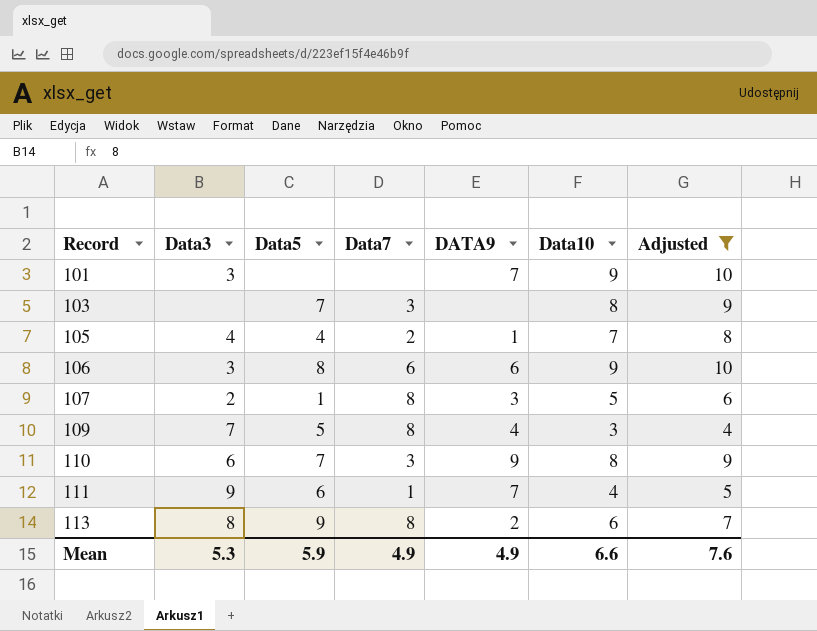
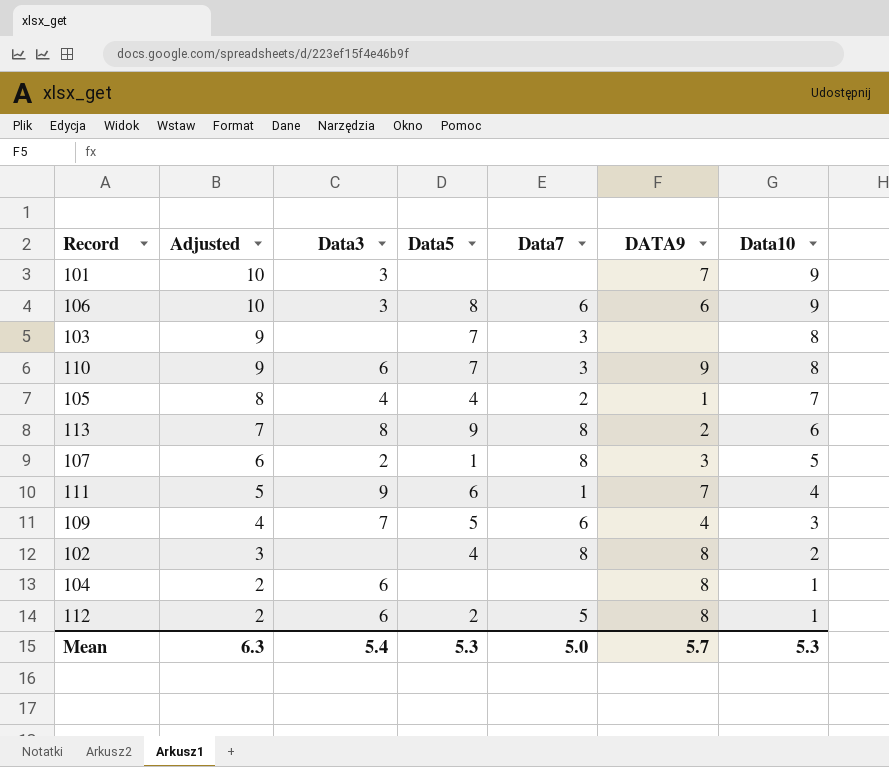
filter: Adjusted >= 4 -> none
row order: Record ascending -> Adjusted descending
column Adjusted | position: 7 -> 2
109 | Data7: 8 -> 6
Mean | Adjusted: 7.6 -> 6.3
Mean | Data3: 5.3 -> 5.4
Mean | Data5: 5.9 -> 5.3
Mean | Data7: 4.9 -> 5.0
Mean | DATA9: 4.9 -> 5.7
Mean | Data10: 6.6 -> 5.3

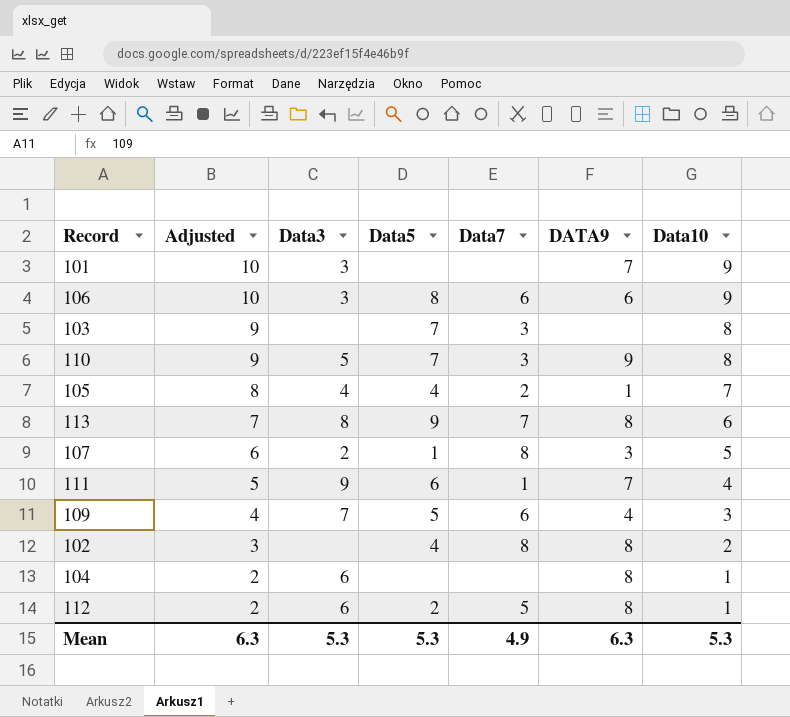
110 | Data3: 6 -> 5
113 | Data7: 8 -> 7
113 | DATA9: 2 -> 8
Mean | Data3: 5.4 -> 5.3
Mean | Data7: 5.0 -> 4.9
Mean | DATA9: 5.7 -> 6.3

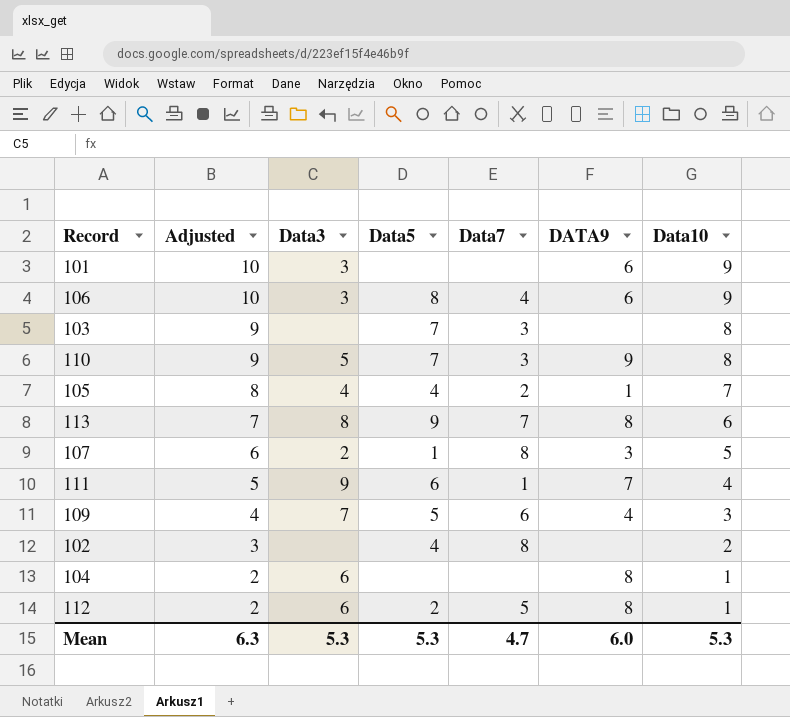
101 | DATA9: 7 -> 6
106 | Data7: 6 -> 4
102 | DATA9: 8 -> none
Mean | Data7: 4.9 -> 4.7
Mean | DATA9: 6.3 -> 6.0

